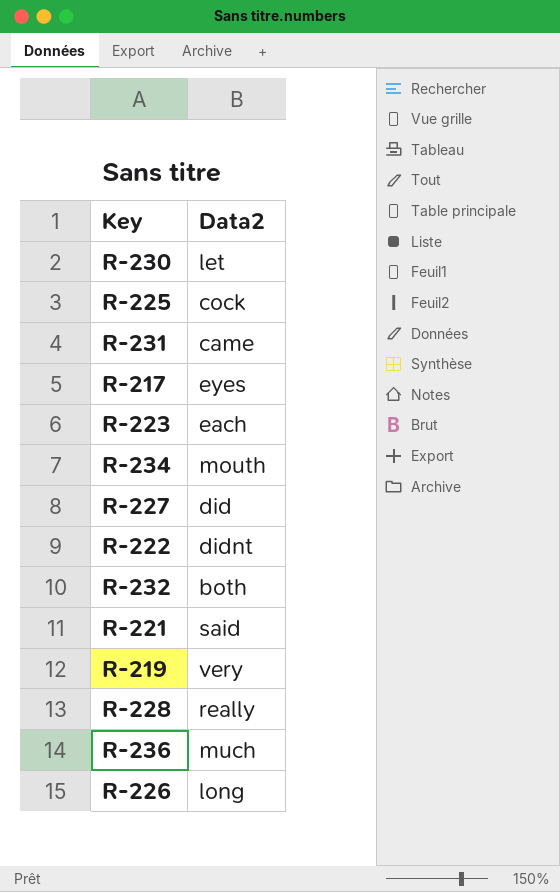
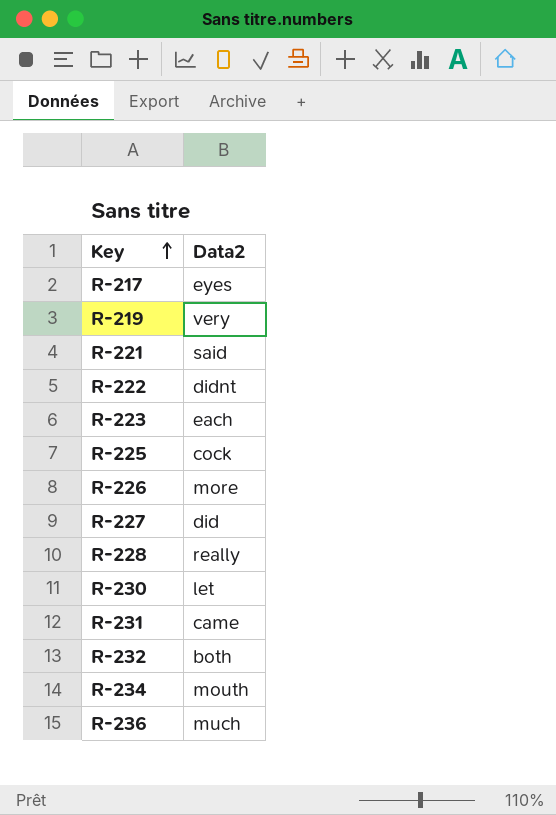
row order: none -> Key ascending
R-226 | Data2: long -> more

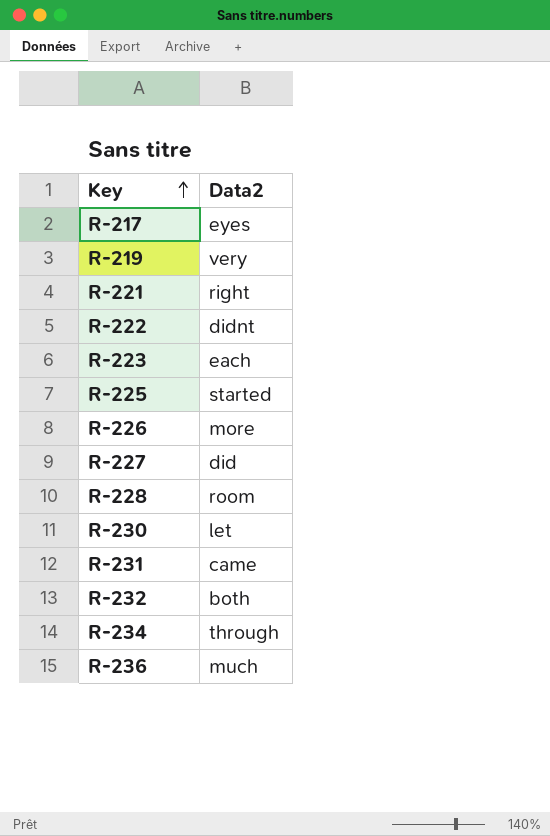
R-221 | Data2: said -> right
R-225 | Data2: cock -> started
R-228 | Data2: really -> room
R-234 | Data2: mouth -> through

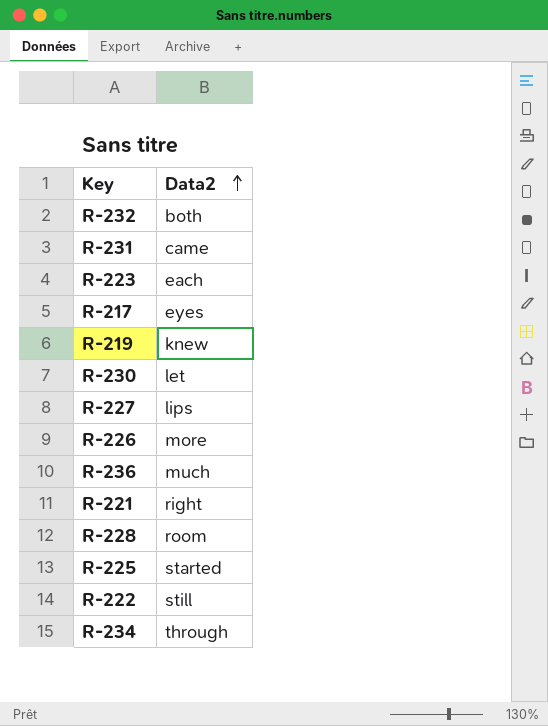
row order: Key ascending -> Data2 ascending
R-219 | Data2: very -> knew
R-227 | Data2: did -> lips
R-222 | Data2: didnt -> still

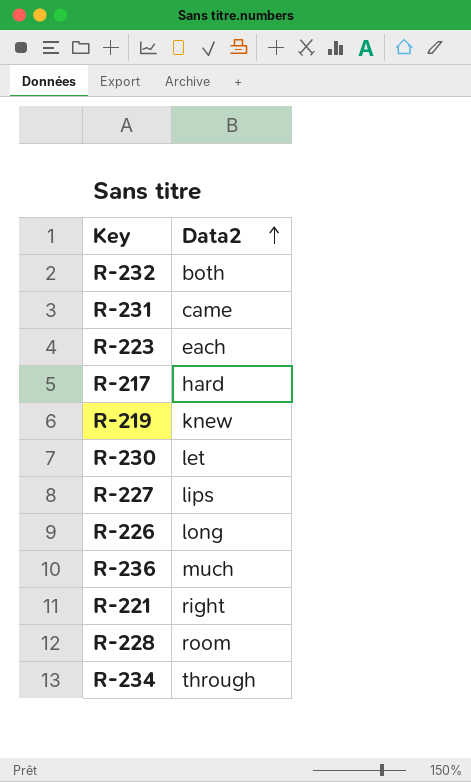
row R-225: started -> none
row R-222: still -> none
R-217 | Data2: eyes -> hard
R-226 | Data2: more -> long

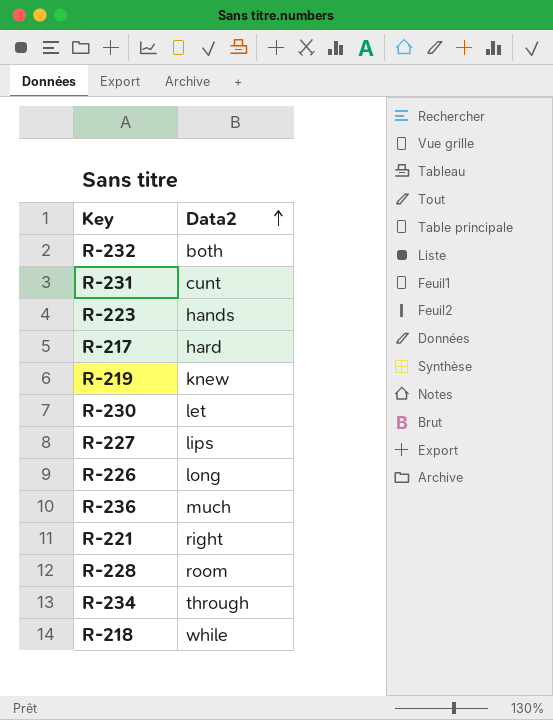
R-231 | Data2: came -> cunt
R-223 | Data2: each -> hands
row R-218: none -> while

